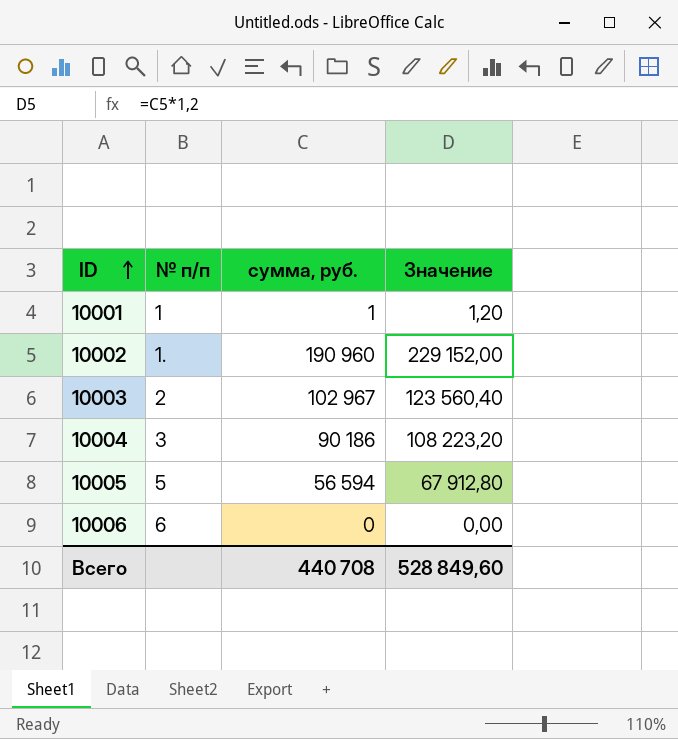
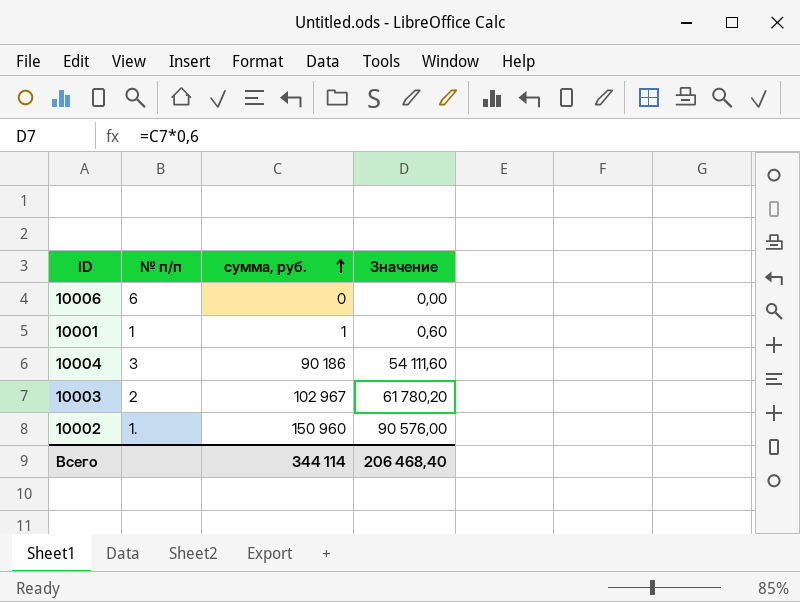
row order: ID ascending -> сумма, руб. ascending
column Значение | formula: [сумма, руб.] * 1,2 -> [сумма, руб.] * 0,6
row 10005: 5 | 56 594 | 67 912,80 -> none
10002 | сумма, руб.: 190 960 -> 150 960
Всего | сумма, руб.: 440 708 -> 344 114
Всего | Значение: 528 849,60 -> 206 468,40

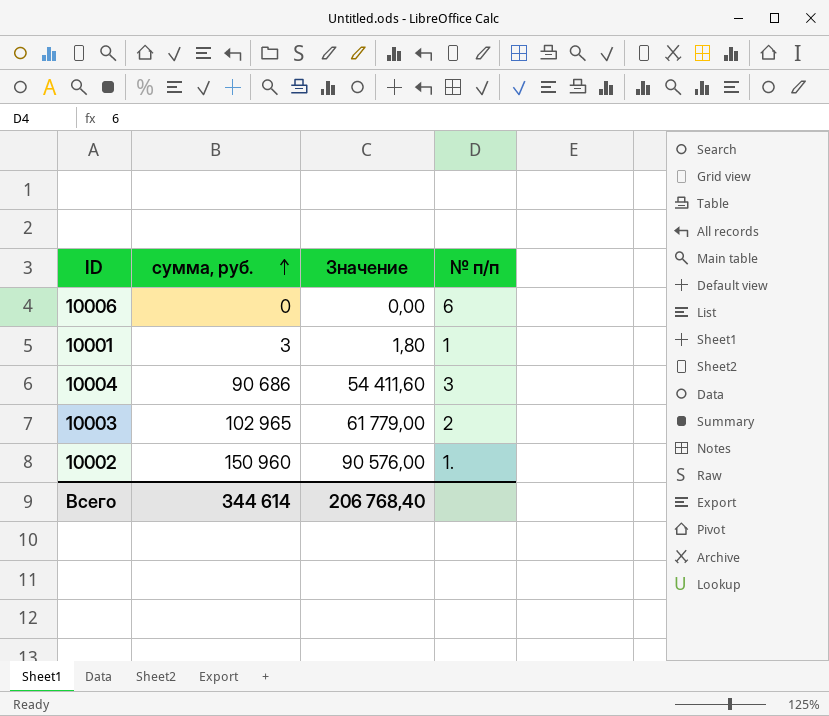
column № п/п | position: 2 -> 4
10001 | сумма, руб.: 1 -> 3
10001 | Значение: 0,60 -> 1,80
10004 | сумма, руб.: 90 186 -> 90 686
10004 | Значение: 54 111,60 -> 54 411,60
10003 | сумма, руб.: 102 967 -> 102 965
10003 | Значение: 61 780,20 -> 61 779,00
Всего | сумма, руб.: 344 114 -> 344 614
Всего | Значение: 206 468,40 -> 206 768,40

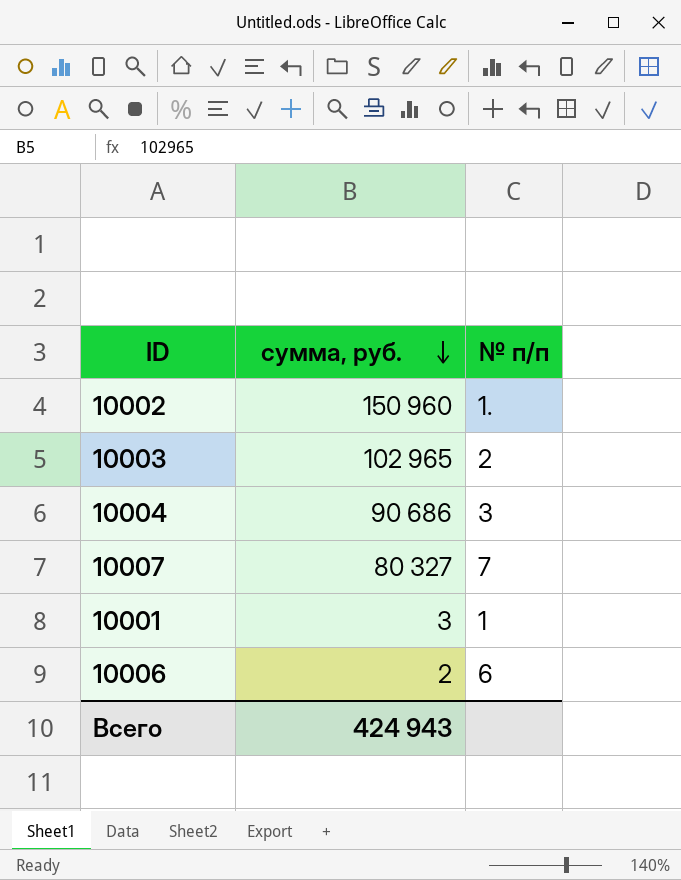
row order: сумма, руб. ascending -> сумма, руб. descending
column Значение | formula: [сумма, руб.] * 0,6 -> none
row 10007: none -> 80 327 | 7
10006 | сумма, руб.: 0 -> 2
Всего | сумма, руб.: 344 614 -> 424 943

